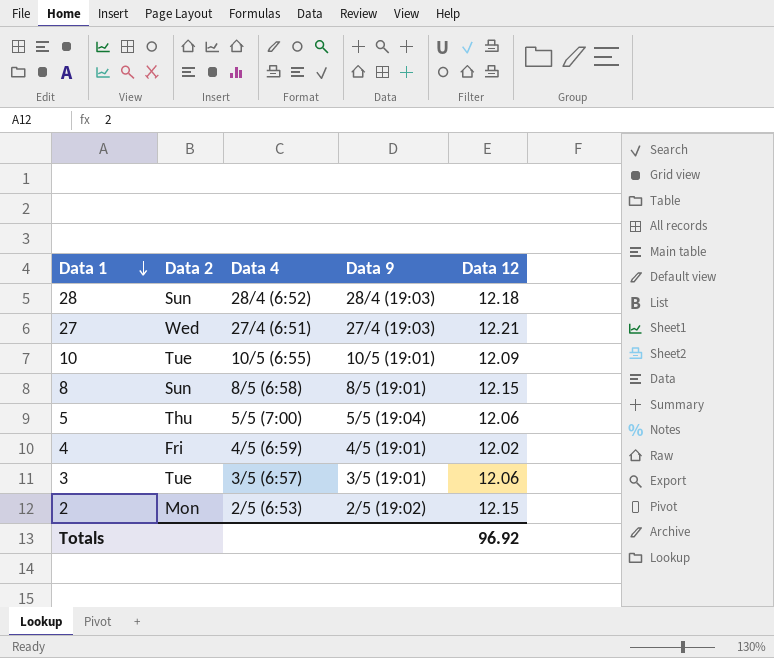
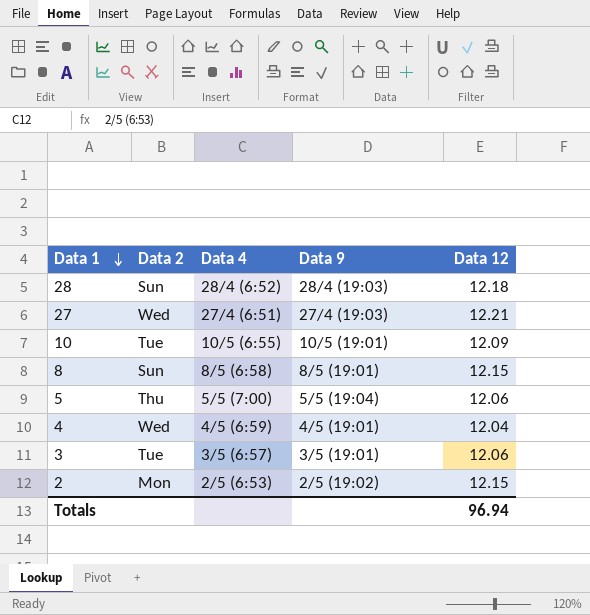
4 | Data 2: Fri -> Wed
4 | Data 12: 12.02 -> 12.04
Totals | Data 12: 96.92 -> 96.94

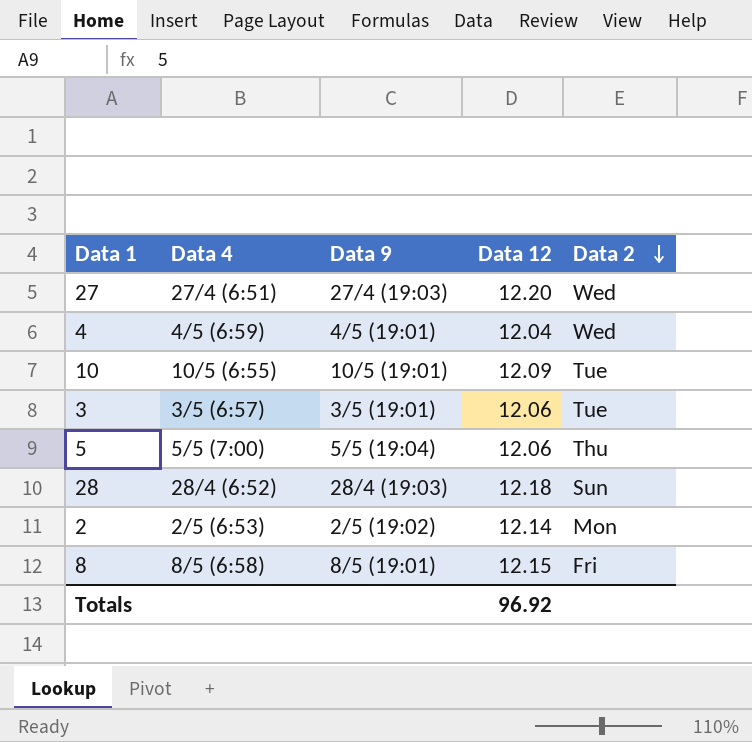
row order: Data 1 descending -> Data 2 descending
column Data 2 | position: 2 -> 5
27 | Data 12: 12.21 -> 12.20
2 | Data 12: 12.15 -> 12.14
8 | Data 2: Sun -> Fri
Totals | Data 12: 96.94 -> 96.92

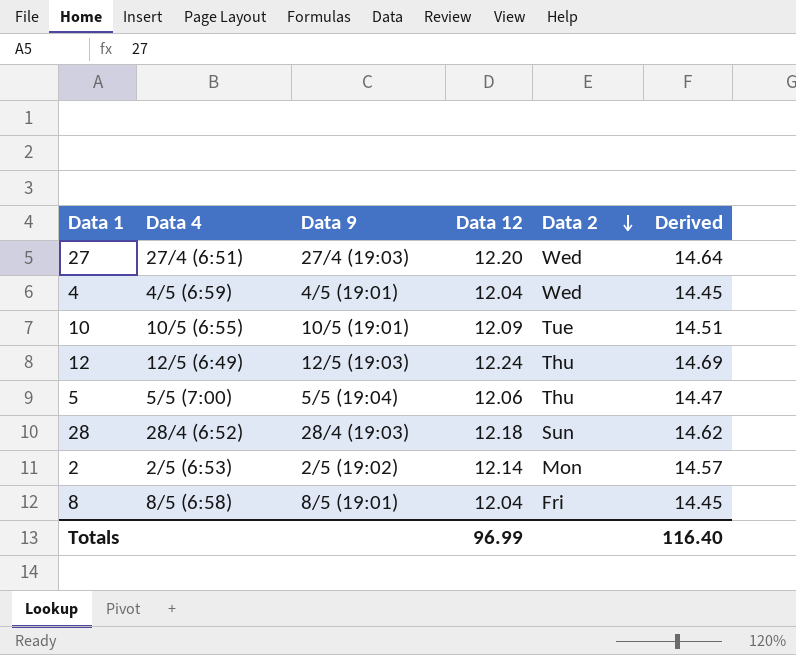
column Derived | formula: none -> [Data 12] * 1.2
row 3: 3/5 (6:57) | 3/5 (19:01) | 12.06 | Tue -> none
row 12: none -> 12/5 (6:49) | 12/5 (19:03) | 12.24 | Thu | 14.69
8 | Data 12: 12.15 -> 12.04
Totals | Data 12: 96.92 -> 96.99

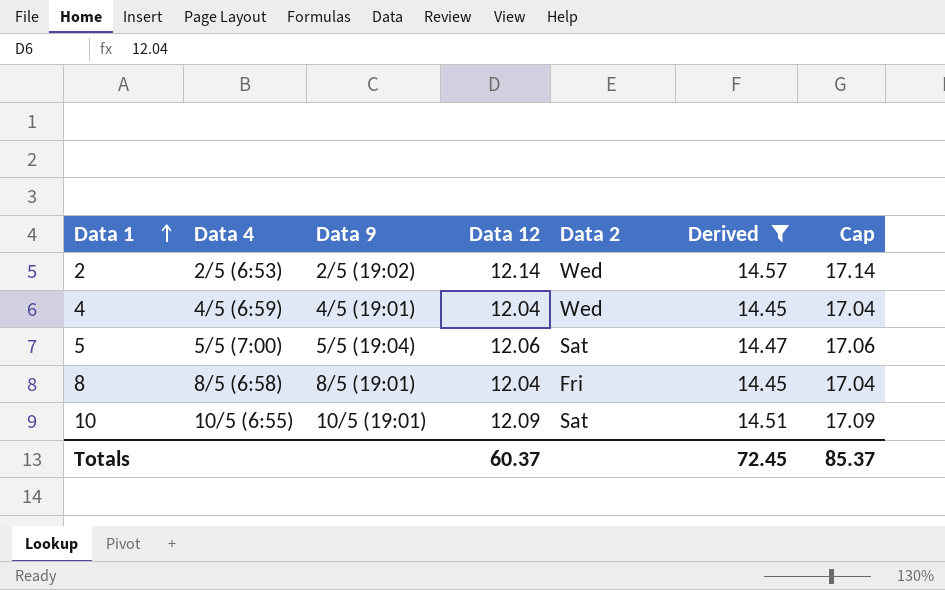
filter: none -> Derived <= 14.57
row order: Data 2 descending -> Data 1 ascending
column Cap | formula: none -> [Data 12] + 5
2 | Data 2: Mon -> Wed
5 | Data 2: Thu -> Sat
10 | Data 2: Tue -> Sat
Totals | Data 12: 96.99 -> 60.37
Totals | Derived: 116.40 -> 72.45

